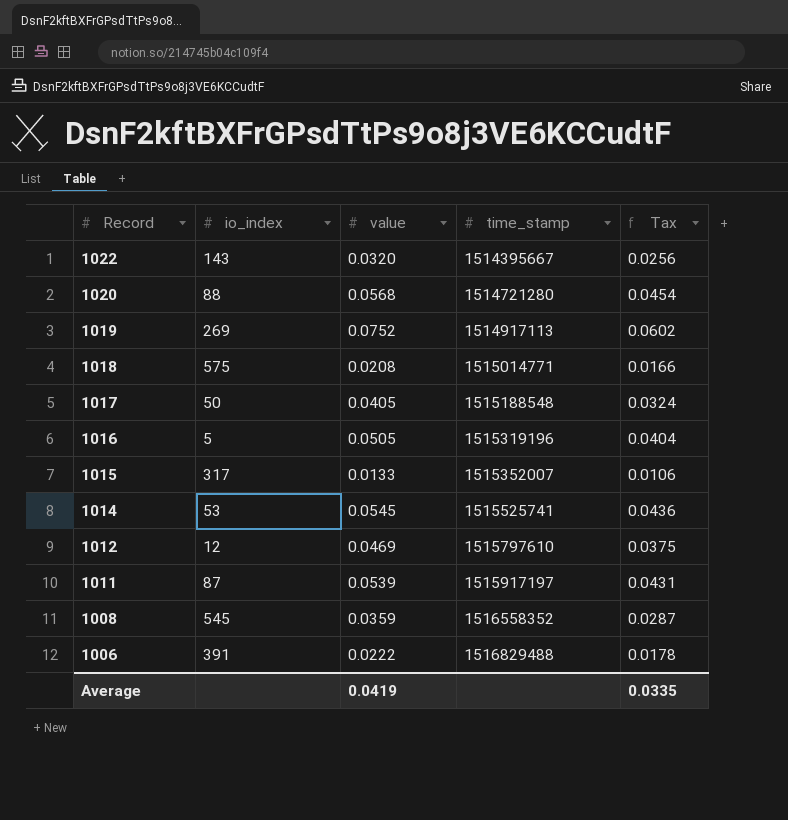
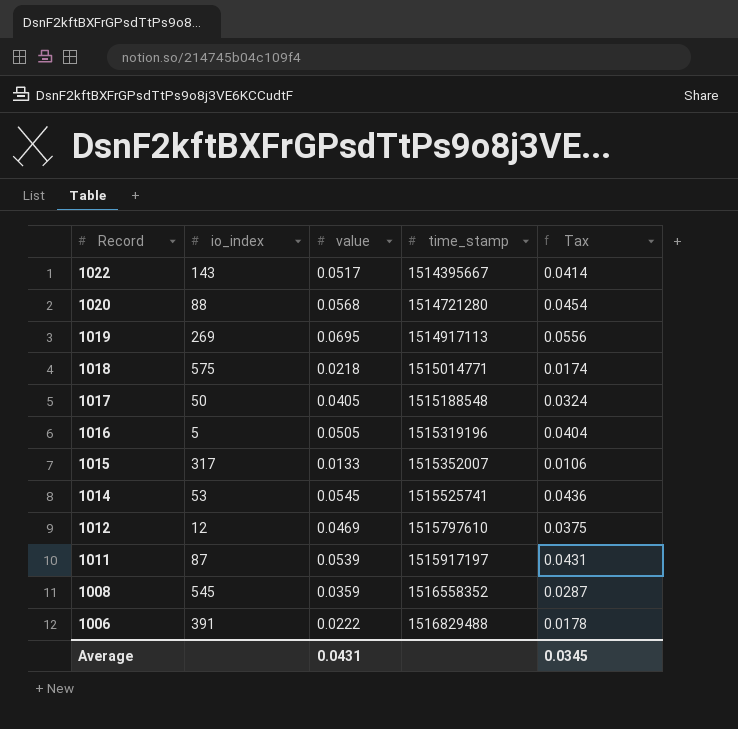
1022 | value: 0.0320 -> 0.0517
1022 | Tax: 0.0256 -> 0.0414
1019 | value: 0.0752 -> 0.0695
1019 | Tax: 0.0602 -> 0.0556
1018 | value: 0.0208 -> 0.0218
1018 | Tax: 0.0166 -> 0.0174
Average | value: 0.0419 -> 0.0431
Average | Tax: 0.0335 -> 0.0345

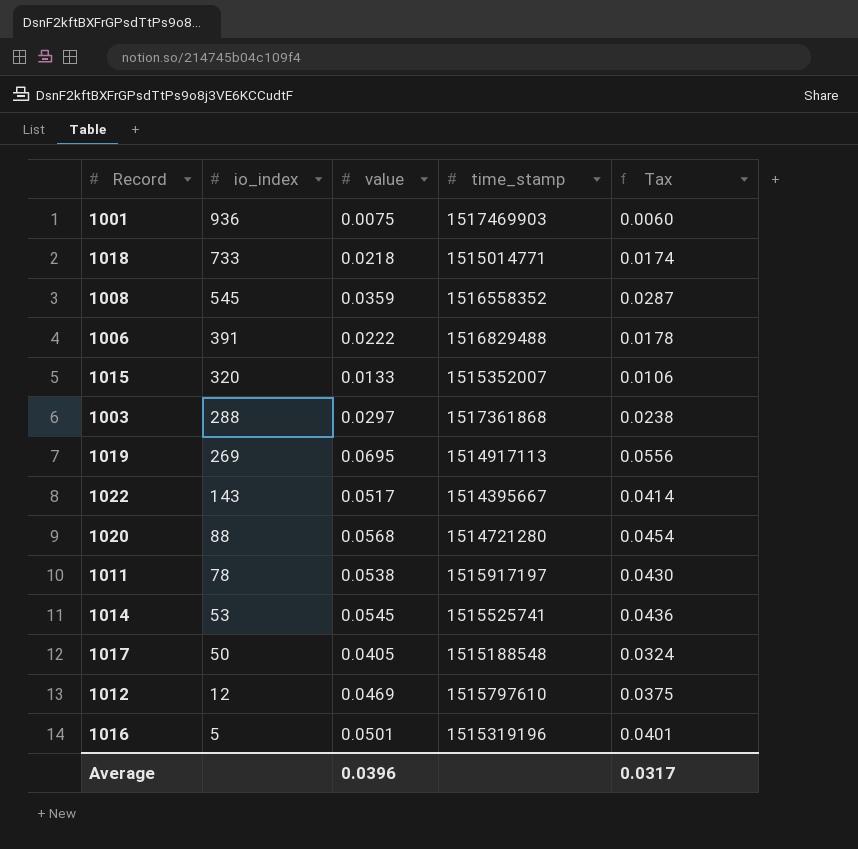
row order: Record descending -> io_index descending
row 1001: none -> 936 | 0.0075 | 1517469903 | 0.0060
1018 | io_index: 575 -> 733
1015 | io_index: 317 -> 320
row 1003: none -> 288 | 0.0297 | 1517361868 | 0.0238
1011 | io_index: 87 -> 78
1011 | value: 0.0539 -> 0.0538
1011 | Tax: 0.0431 -> 0.0430
1016 | value: 0.0505 -> 0.0501
1016 | Tax: 0.0404 -> 0.0401
Average | value: 0.0431 -> 0.0396
Average | Tax: 0.0345 -> 0.0317

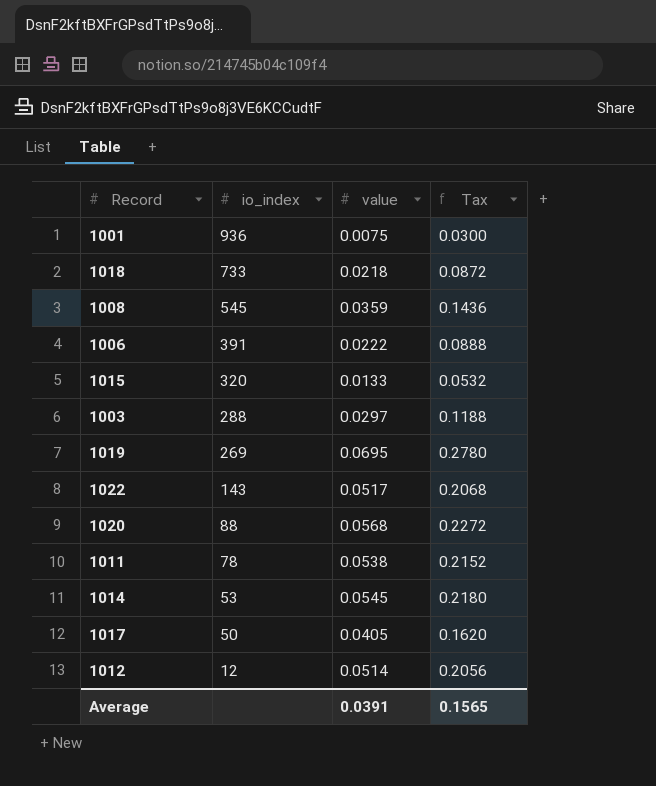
column time_stamp | position: 4 -> none
column Tax | formula: [value] * 0.8 -> [value] * 4
row 1016: 5 | 0.0501 | 1515319196 | 0.0401 -> none
1012 | value: 0.0469 -> 0.0514
Average | value: 0.0396 -> 0.0391
Average | Tax: 0.0317 -> 0.1565

